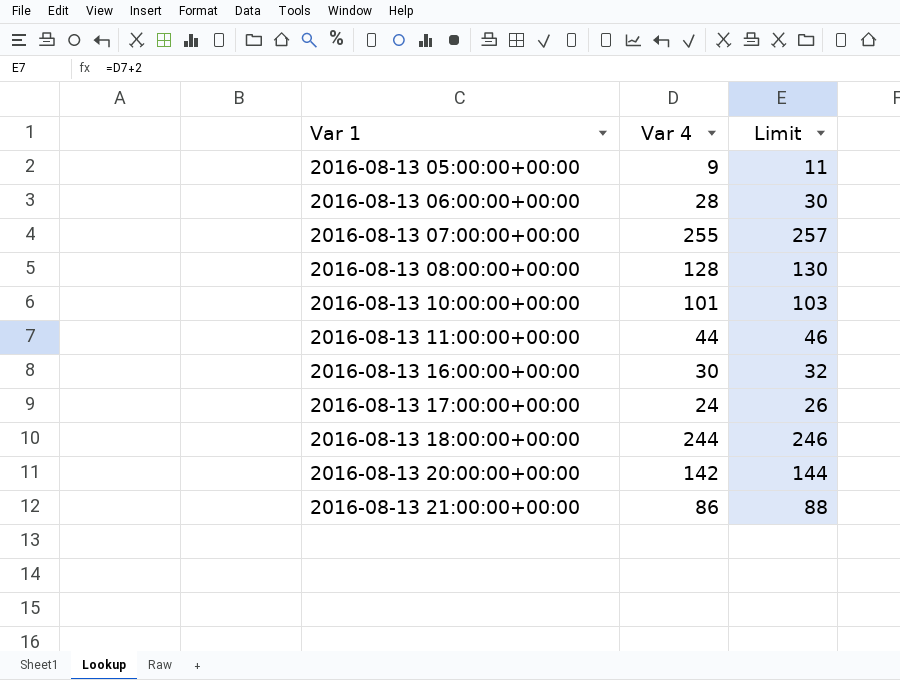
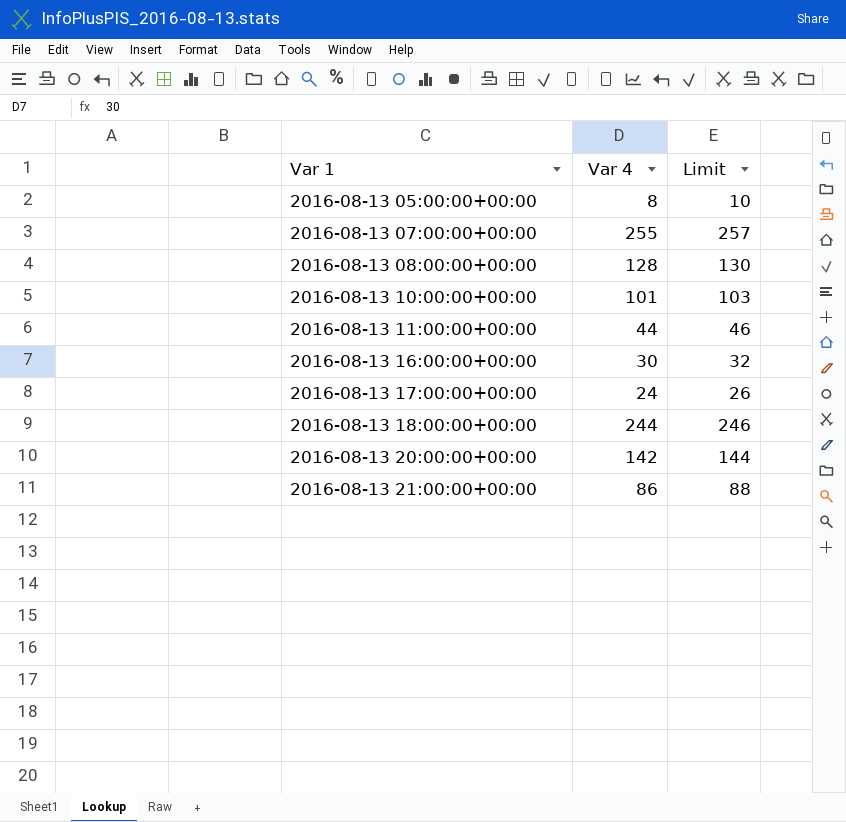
row 2016-08-13 06:00:00+00:00: 28 | 30 -> none
2016-08-13 05:00:00+00:00 | Var 4: 9 -> 8
2016-08-13 05:00:00+00:00 | Limit: 11 -> 10

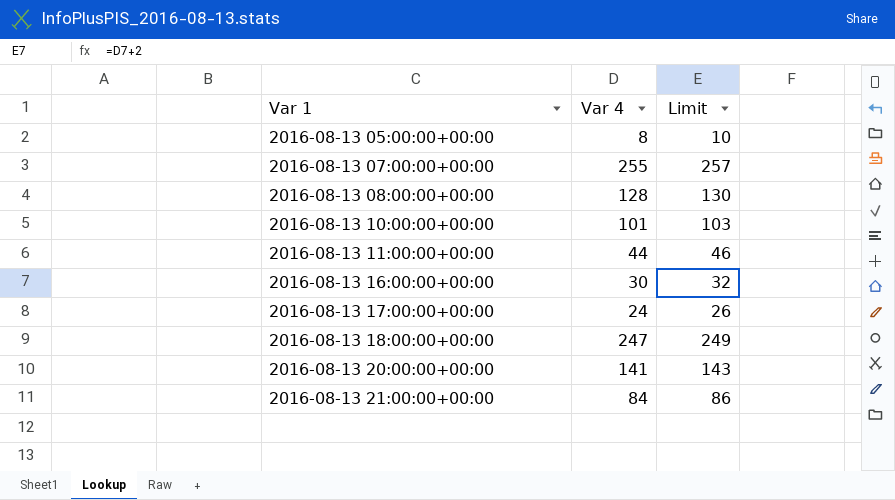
2016-08-13 18:00:00+00:00 | Var 4: 244 -> 247
2016-08-13 18:00:00+00:00 | Limit: 246 -> 249
2016-08-13 20:00:00+00:00 | Var 4: 142 -> 141
2016-08-13 20:00:00+00:00 | Limit: 144 -> 143
2016-08-13 21:00:00+00:00 | Var 4: 86 -> 84
2016-08-13 21:00:00+00:00 | Limit: 88 -> 86

